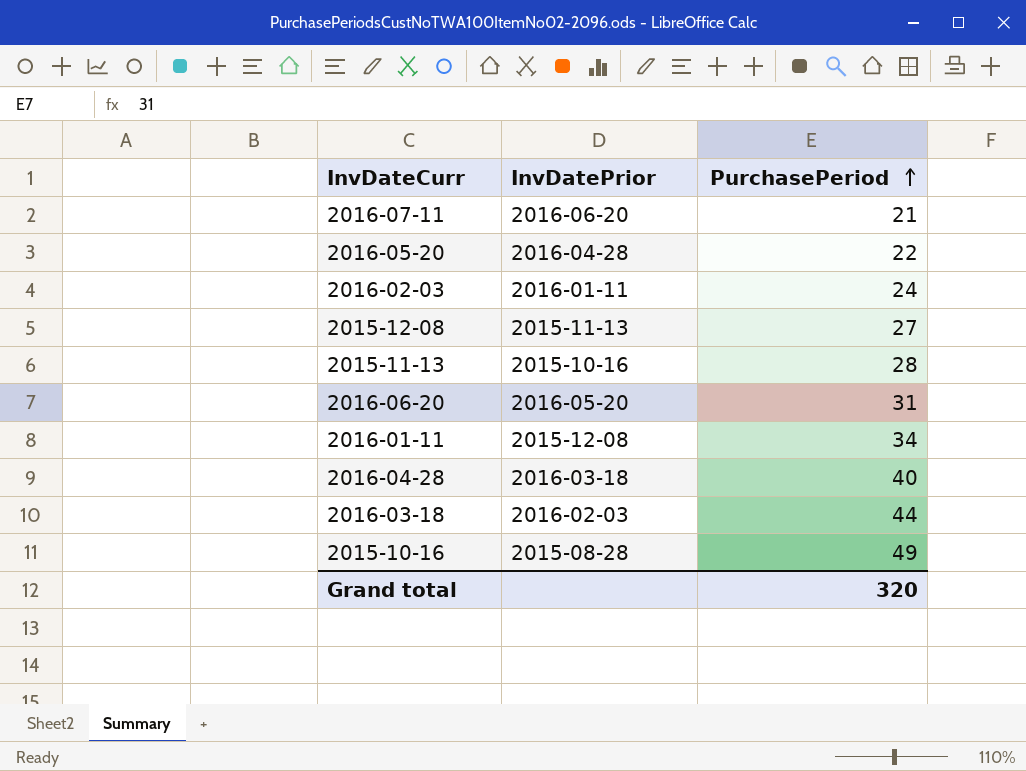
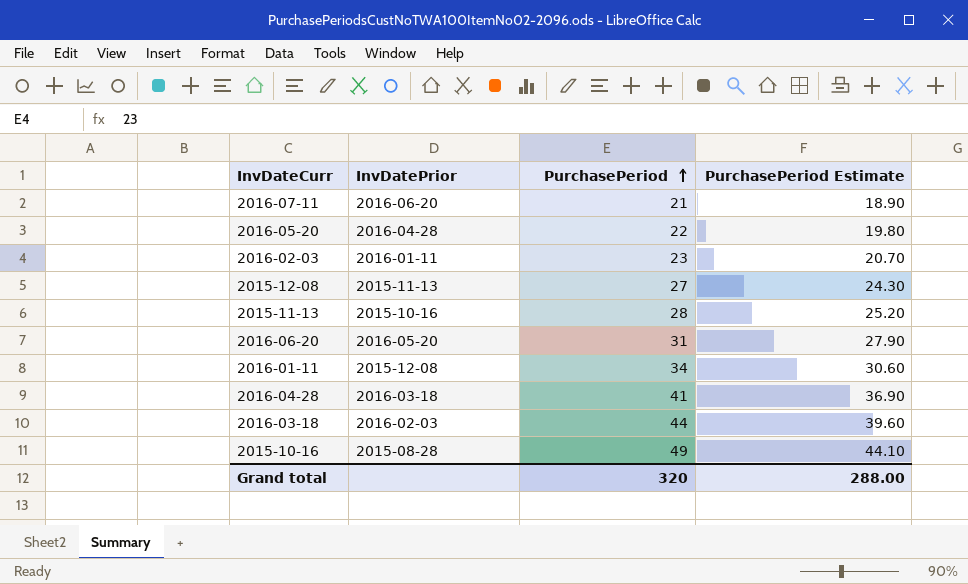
column PurchasePeriod Estimate | formula: none -> [PurchasePeriod] * 0.9
2016-02-03 | PurchasePeriod: 24 -> 23
2016-04-28 | PurchasePeriod: 40 -> 41

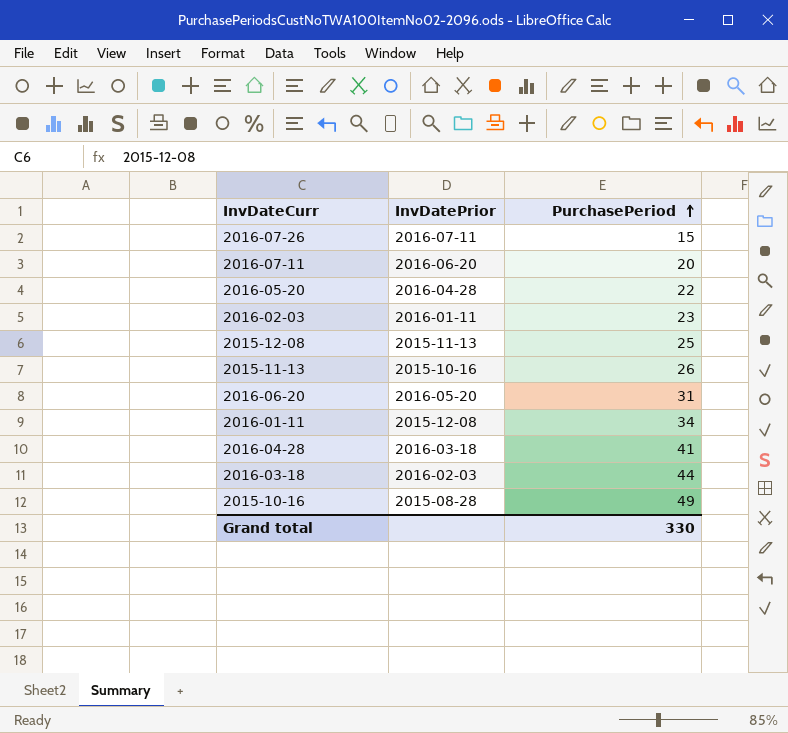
column PurchasePeriod Estimate | formula: [PurchasePeriod] * 0.9 -> none
row 2016-07-26: none -> 2016-07-11 | 15
2016-07-11 | PurchasePeriod: 21 -> 20
2015-12-08 | PurchasePeriod: 27 -> 25
2015-11-13 | PurchasePeriod: 28 -> 26
Grand total | PurchasePeriod: 320 -> 330

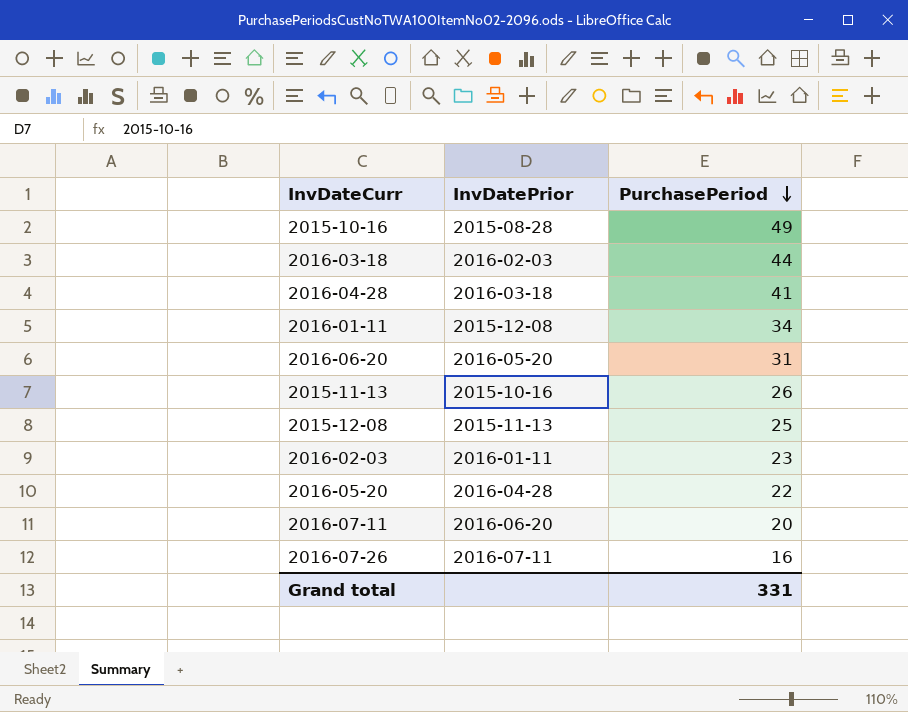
row order: PurchasePeriod ascending -> PurchasePeriod descending
2016-07-26 | PurchasePeriod: 15 -> 16
Grand total | PurchasePeriod: 330 -> 331

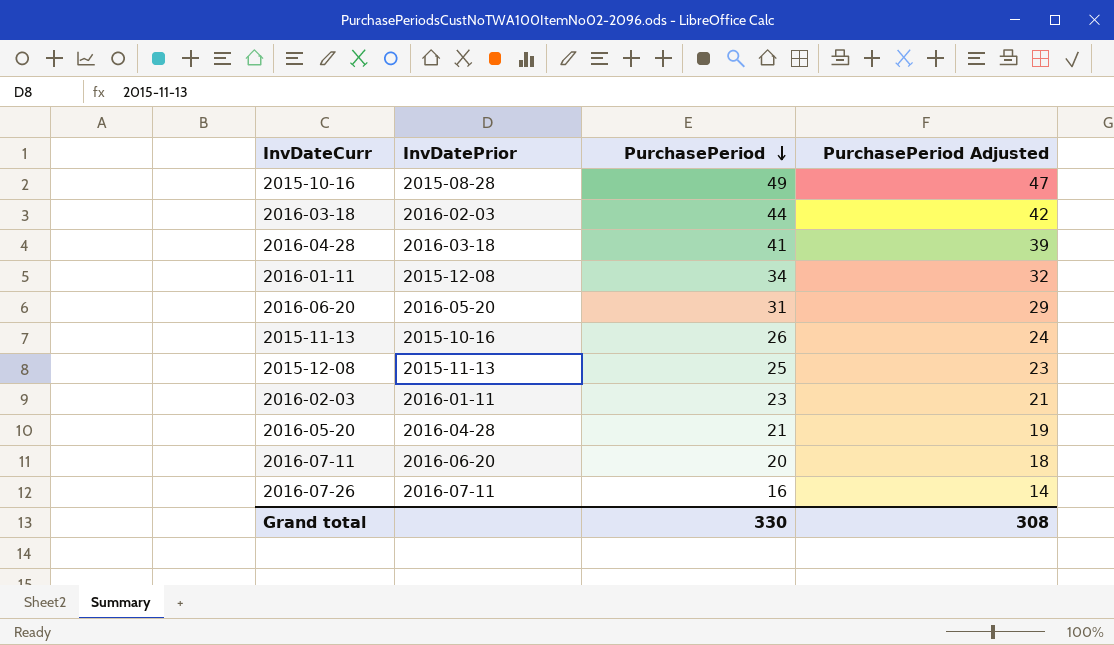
column PurchasePeriod Adjusted | formula: none -> [PurchasePeriod] - 2
2016-05-20 | PurchasePeriod: 22 -> 21
Grand total | PurchasePeriod: 331 -> 330

